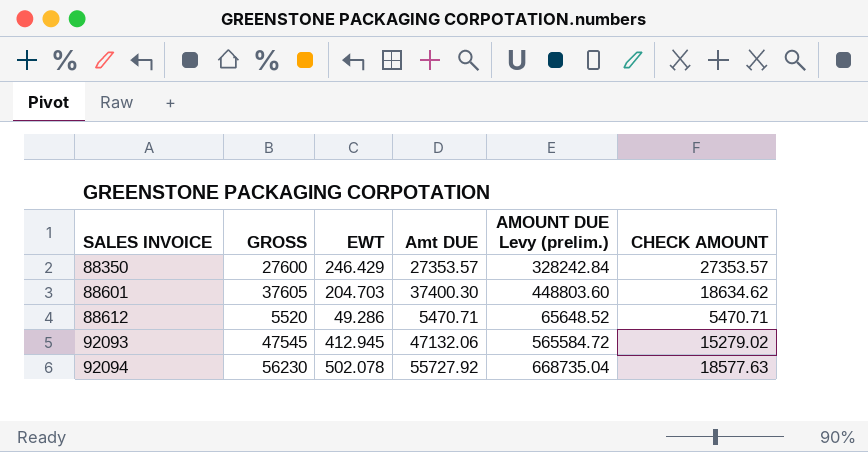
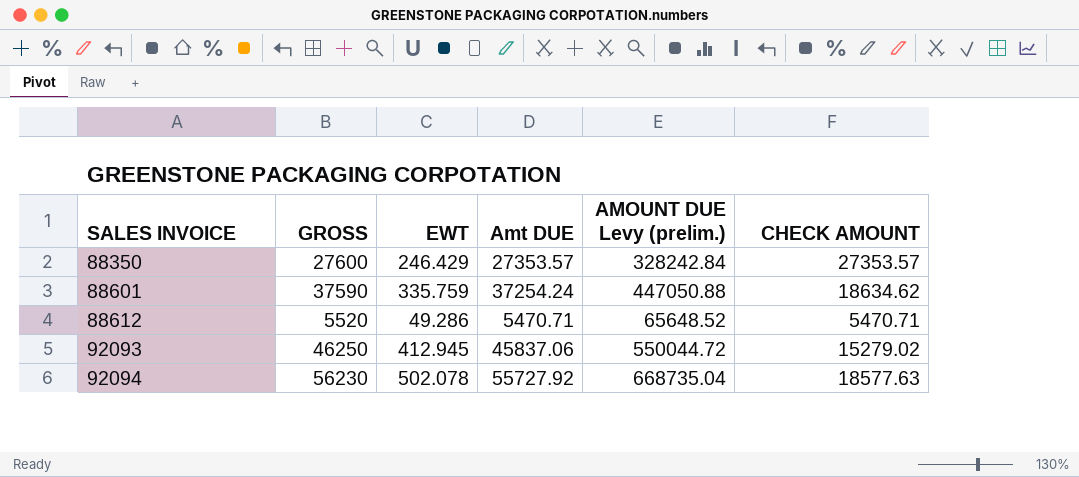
88601 | GROSS: 37605 -> 37590
88601 | EWT: 204.703 -> 335.759
88601 | Amt DUE: 37400.30 -> 37254.24
88601 | AMOUNT DUE Levy (prelim.): 448803.60 -> 447050.88
92093 | GROSS: 47545 -> 46250
92093 | Amt DUE: 47132.06 -> 45837.06
92093 | AMOUNT DUE Levy (prelim.): 565584.72 -> 550044.72

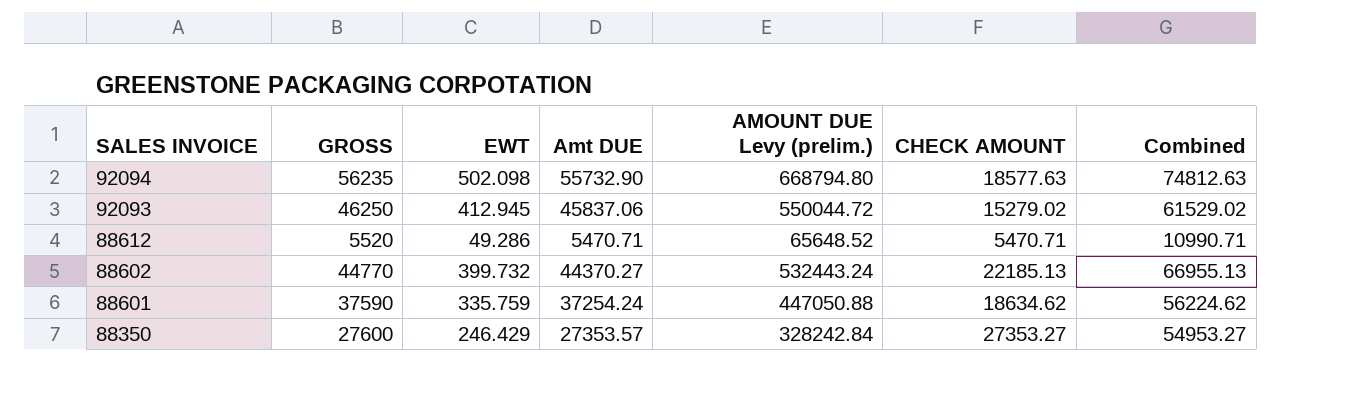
row order: SALES INVOICE ascending -> SALES INVOICE descending
column Combined | formula: none -> [GROSS] + [CHECK AMOUNT]
92094 | GROSS: 56230 -> 56235
92094 | EWT: 502.078 -> 502.098
92094 | Amt DUE: 55727.92 -> 55732.90
92094 | AMOUNT DUE Levy (prelim.): 668735.04 -> 668794.80
row 88602: none -> 44770 | 399.732 | 44370.27 | 532443.24 | 22185.13 | 66955.13
88350 | CHECK AMOUNT: 27353.57 -> 27353.27

